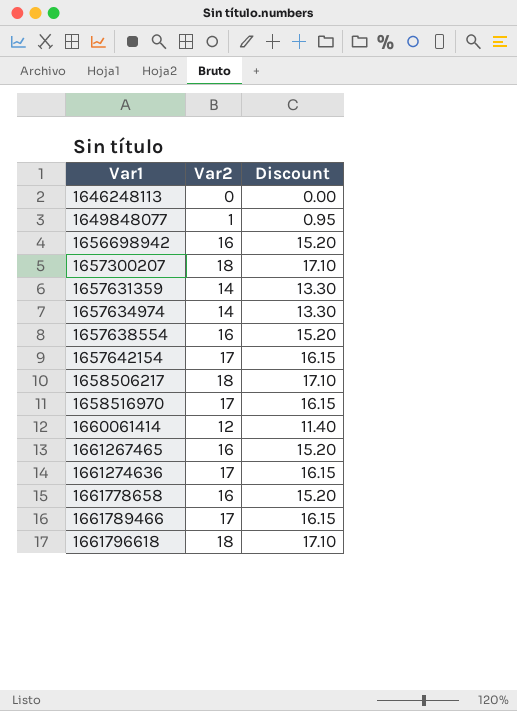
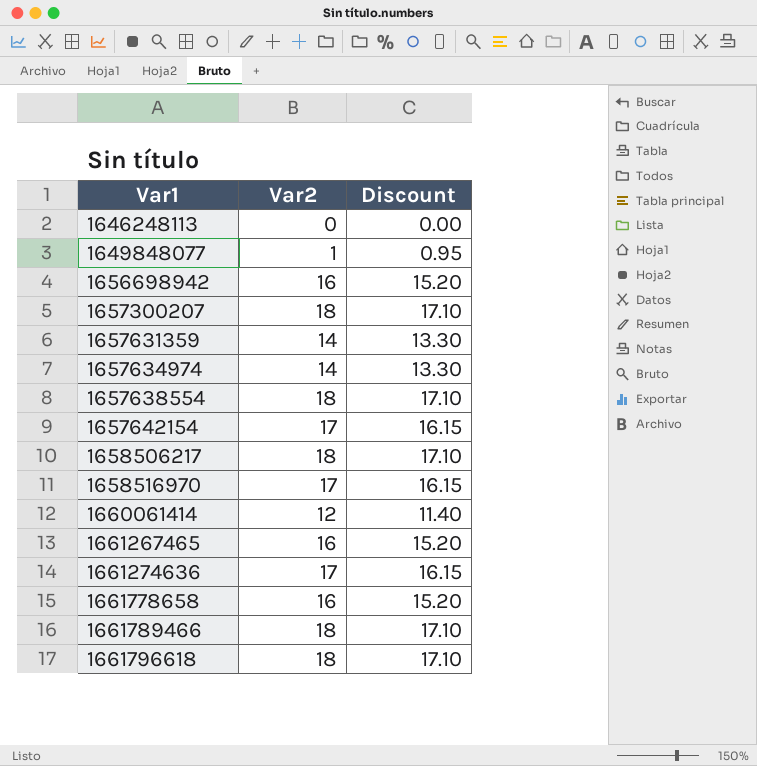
1657638554 | Var2: 16 -> 18
1657638554 | Discount: 15.20 -> 17.10
1661789466 | Var2: 17 -> 18
1661789466 | Discount: 16.15 -> 17.10

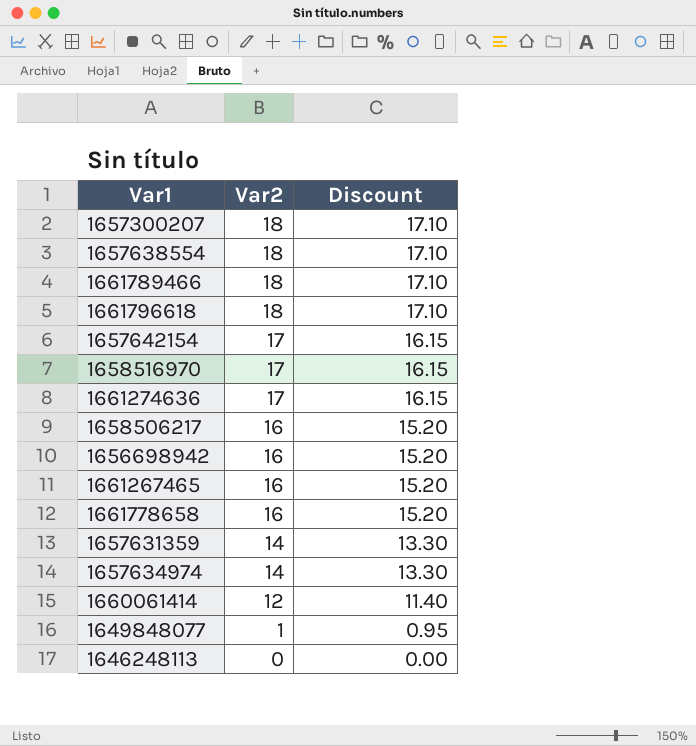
row order: Var1 ascending -> Var2 descending
1658506217 | Var2: 18 -> 16
1658506217 | Discount: 17.10 -> 15.20

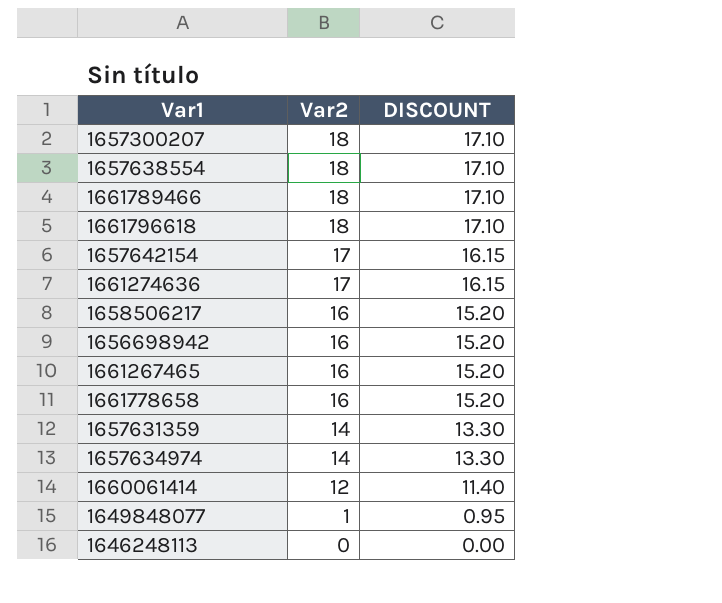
column name: Discount -> DISCOUNT
row 1658516970: 17 | 16.15 -> none

